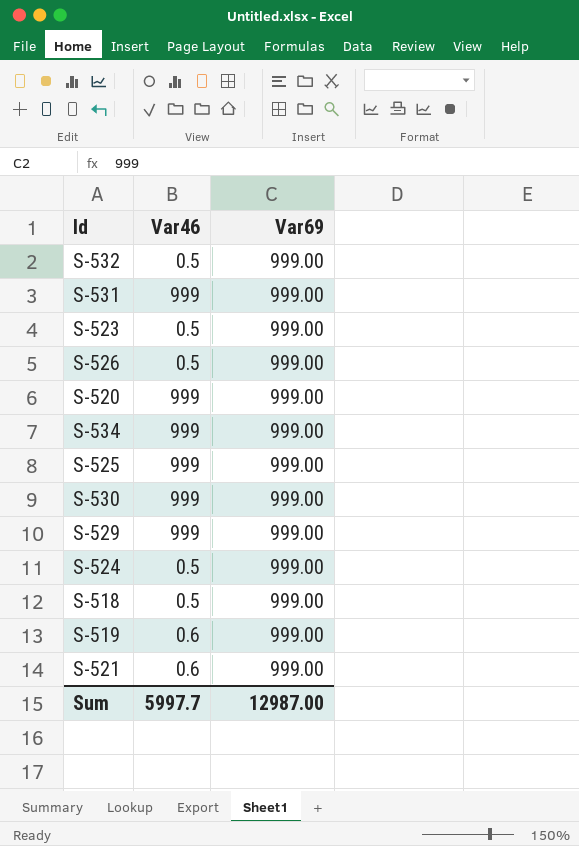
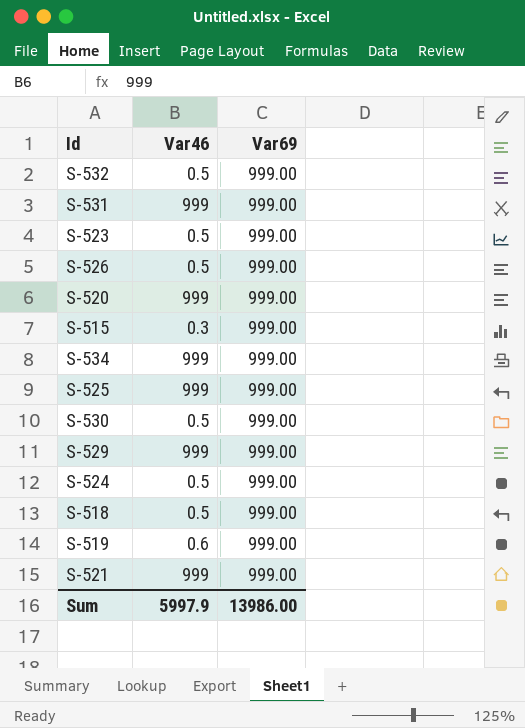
row S-515: none -> 0.3 | 999.00
S-530 | Var46: 999 -> 0.5
S-521 | Var46: 0.6 -> 999
Sum | Var46: 5997.7 -> 5997.9
Sum | Var69: 12987.00 -> 13986.00

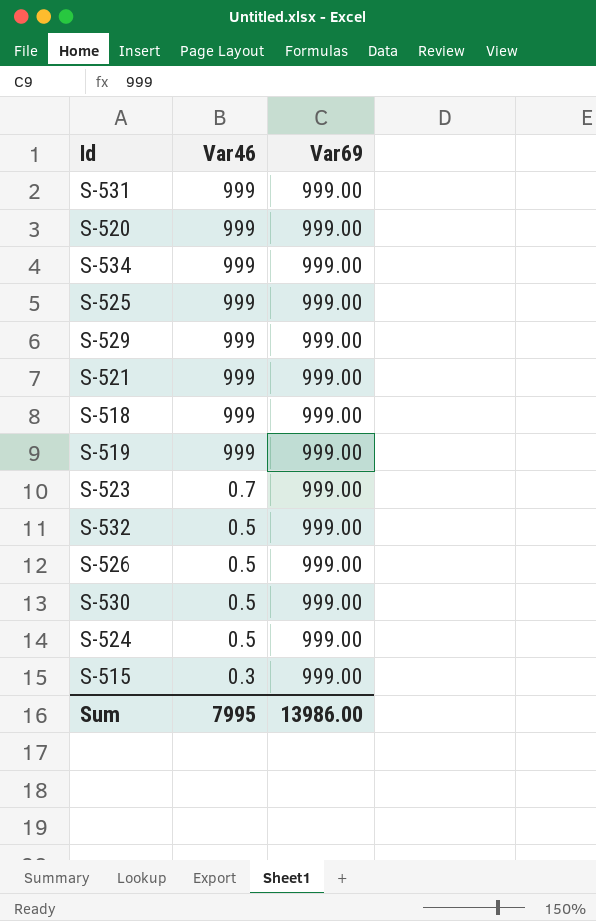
row order: none -> Var46 descending
S-518 | Var46: 0.5 -> 999
S-519 | Var46: 0.6 -> 999
S-523 | Var46: 0.5 -> 0.7
Sum | Var46: 5997.9 -> 7995

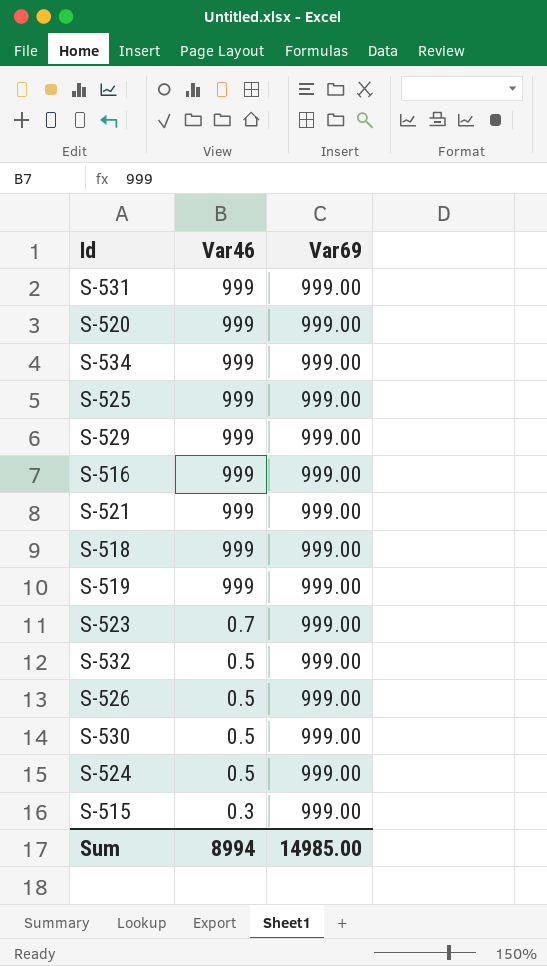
row S-516: none -> 999 | 999.00
Sum | Var46: 7995 -> 8994
Sum | Var69: 13986.00 -> 14985.00

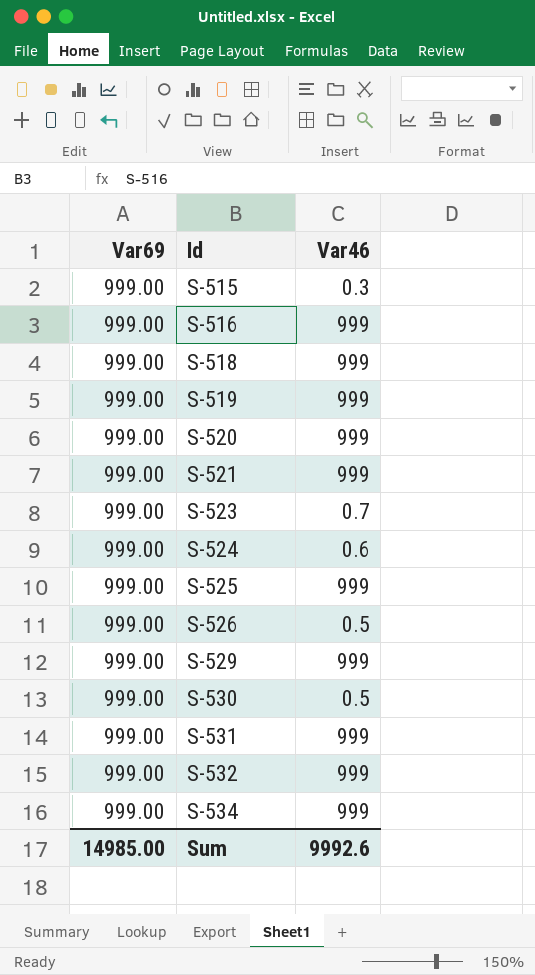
row order: Var46 descending -> Id ascending
column Var69 | position: 3 -> 1
S-524 | Var46: 0.5 -> 0.6
S-532 | Var46: 0.5 -> 999
Sum | Var46: 8994 -> 9992.6

